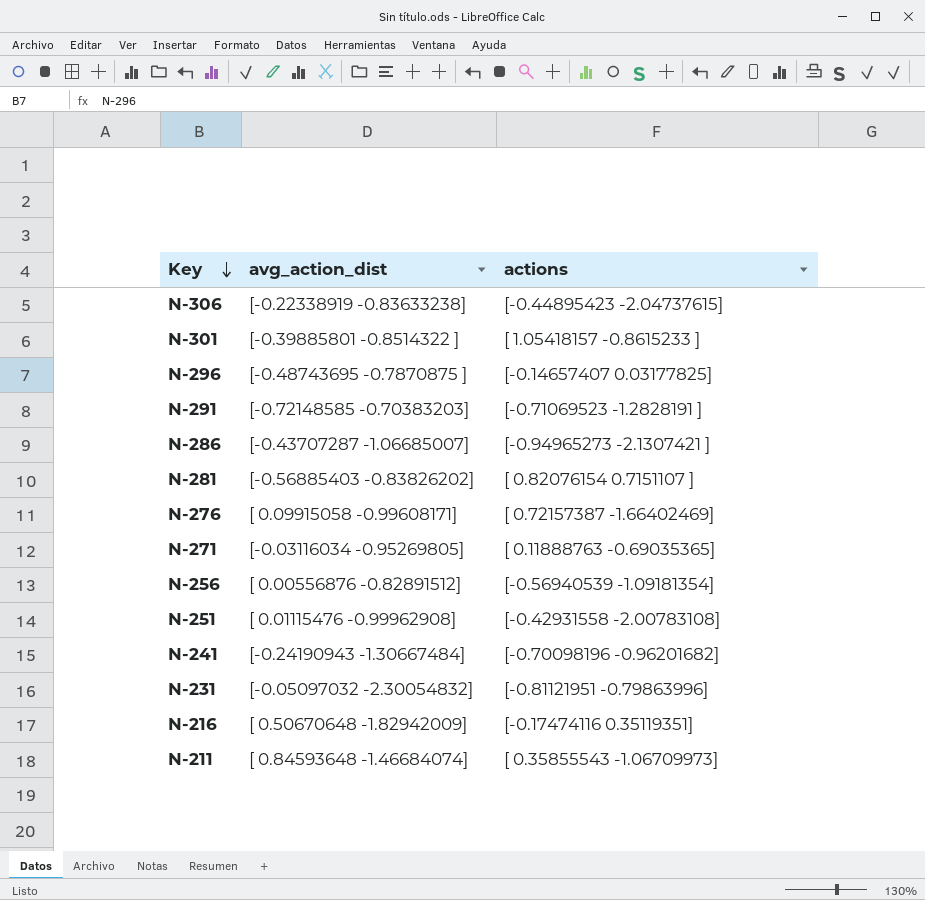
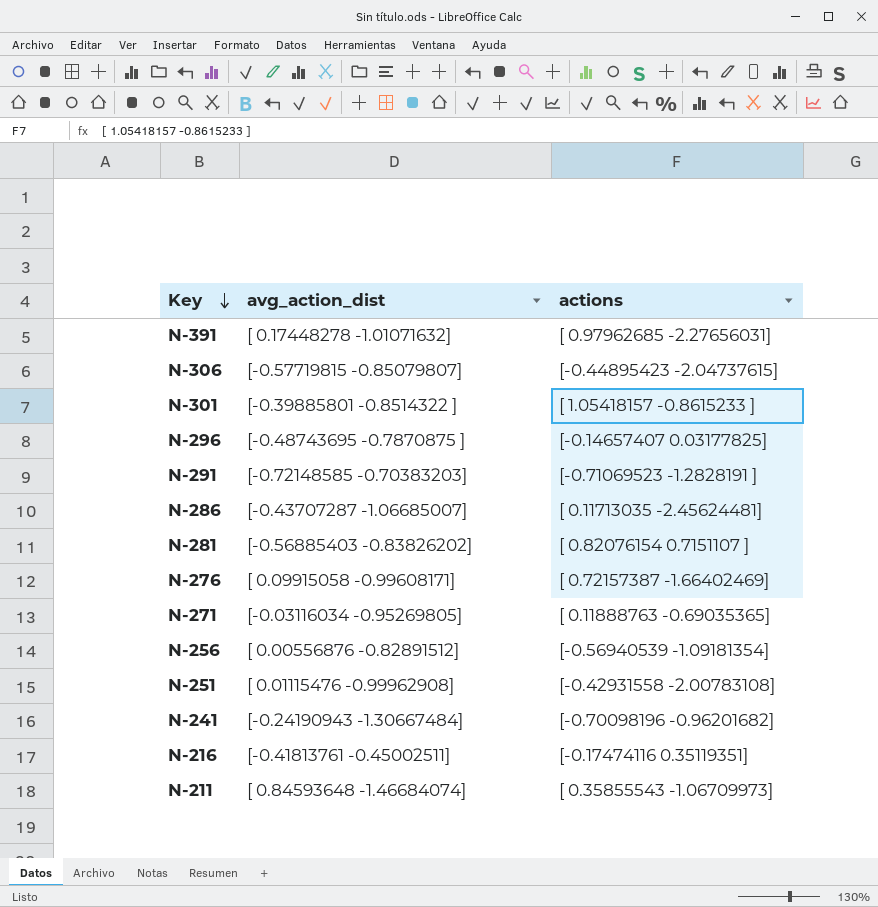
row N-231: [-0.05097032 -2.30054832] | [-0.81121951 -0.79863996] -> none
row N-391: none -> [ 0.17448278 -1.01071632] | [ 0.97962685 -2.27656031]
N-306 | avg_action_dist: [-0.22338919 -0.83633238] -> [-0.57719815 -0.85079807]
N-286 | actions: [-0.94965273 -2.1307421 ] -> [ 0.11713035 -2.45624481]
N-216 | avg_action_dist: [ 0.50670648 -1.82942009] -> [-0.41813761 -0.45002511]

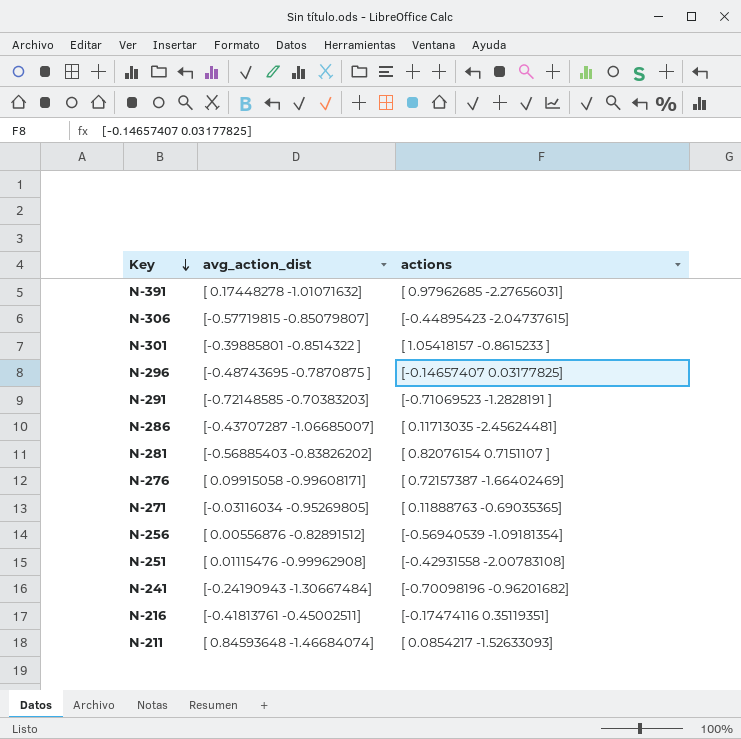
N-211 | actions: [ 0.35855543 -1.06709973] -> [ 0.0854217 -1.52633093]

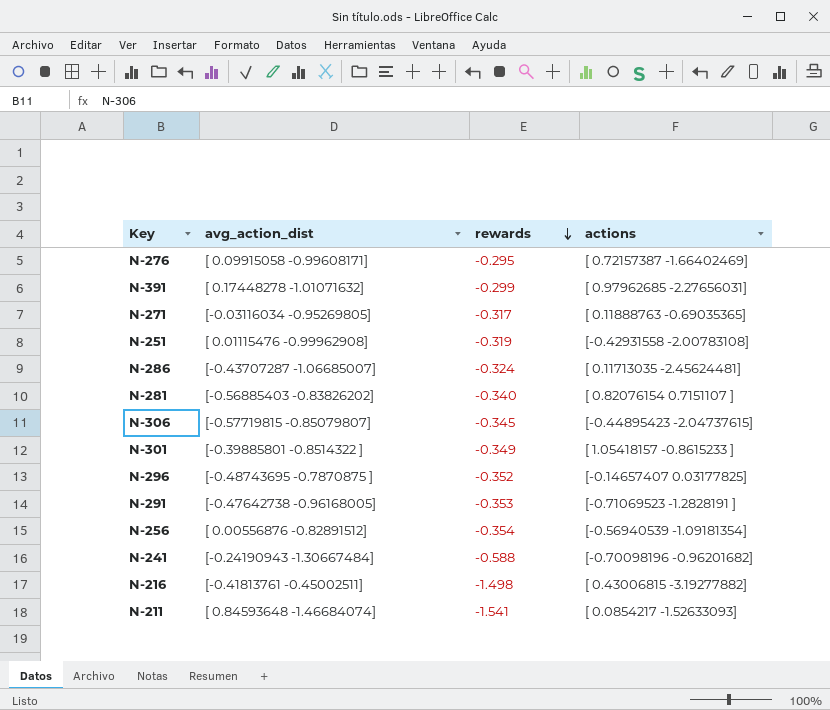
row order: Key descending -> rewards descending
column rewards | position: none -> 3
N-291 | avg_action_dist: [-0.72148585 -0.70383203] -> [-0.47642738 -0.96168005]
N-216 | actions: [-0.17474116 0.35119351] -> [ 0.43006815 -3.19277882]

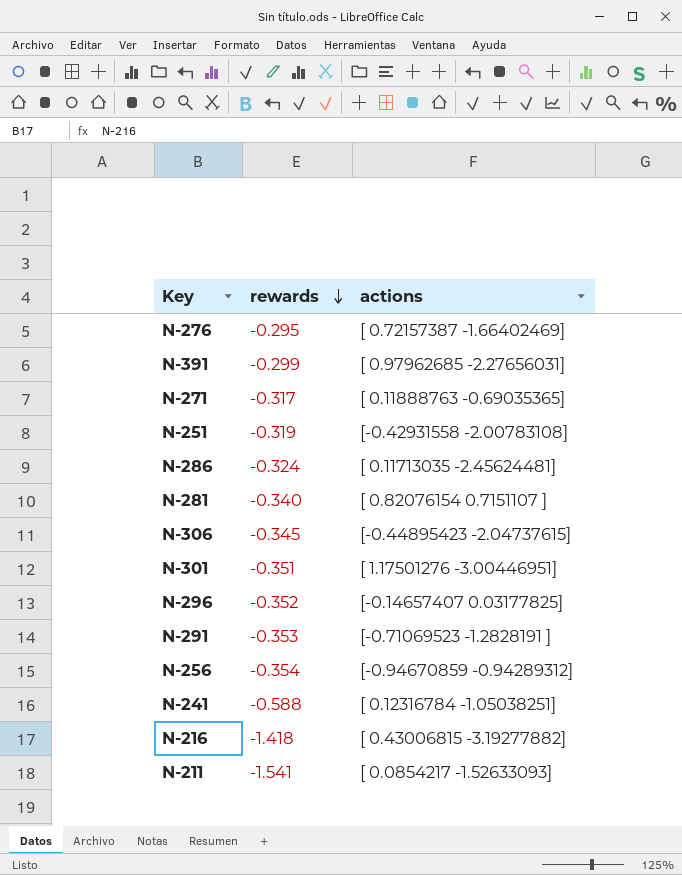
column avg_action_dist | position: 2 -> none
N-301 | rewards: -0.349 -> -0.351
N-301 | actions: [ 1.05418157 -0.8615233 ] -> [ 1.17501276 -3.00446951]
N-256 | actions: [-0.56940539 -1.09181354] -> [-0.94670859 -0.94289312]
N-241 | actions: [-0.70098196 -0.96201682] -> [ 0.12316784 -1.05038251]
N-216 | rewards: -1.498 -> -1.418

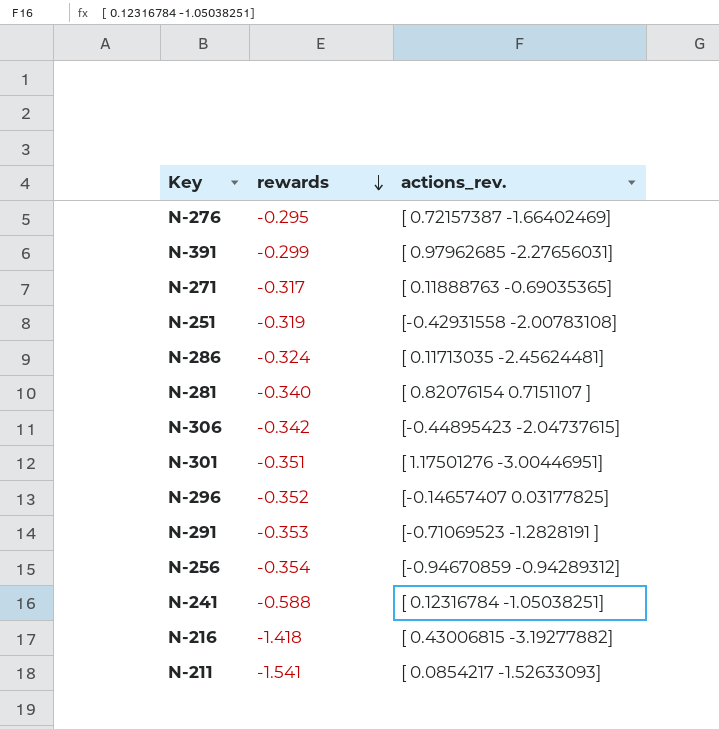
column name: actions -> actions_rev.
N-306 | rewards: -0.345 -> -0.342

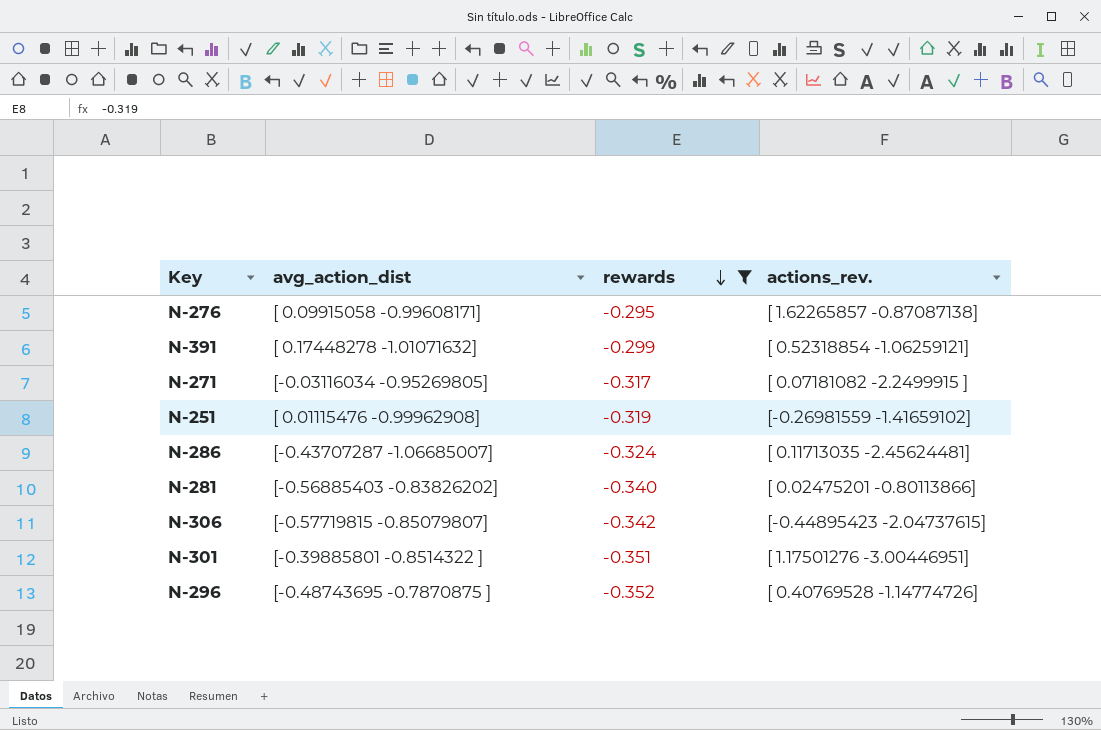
filter: none -> rewards >= -0.352
column avg_action_dist | position: none -> 2
N-276 | actions_rev.: [ 0.72157387 -1.66402469] -> [ 1.62265857 -0.87087138]
N-391 | actions_rev.: [ 0.97962685 -2.27656031] -> [ 0.52318854 -1.06259121]
N-271 | actions_rev.: [ 0.11888763 -0.69035365] -> [ 0.07181082 -2.2499915 ]
N-251 | actions_rev.: [-0.42931558 -2.00783108] -> [-0.26981559 -1.41659102]
N-281 | actions_rev.: [ 0.82076154 0.7151107 ] -> [ 0.02475201 -0.80113866]
N-296 | actions_rev.: [-0.14657407 0.03177825] -> [ 0.40769528 -1.14774726]

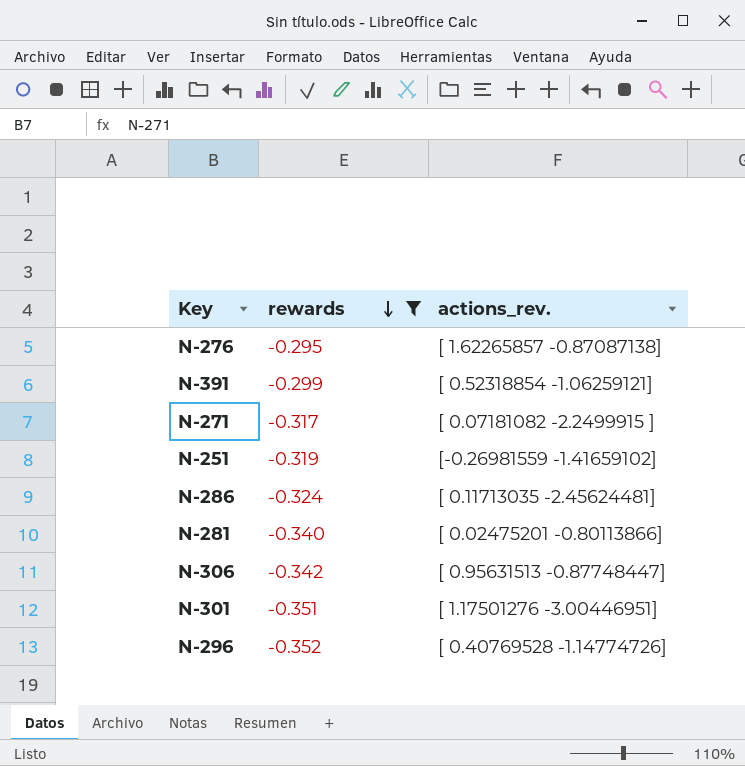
column avg_action_dist | position: 2 -> none
N-306 | actions_rev.: [-0.44895423 -2.04737615] -> [ 0.95631513 -0.87748447]

